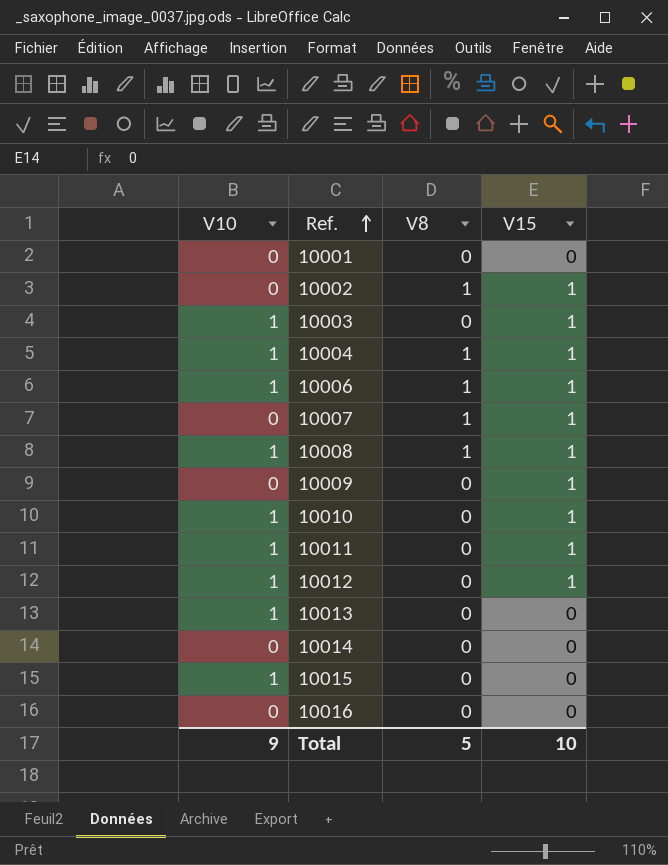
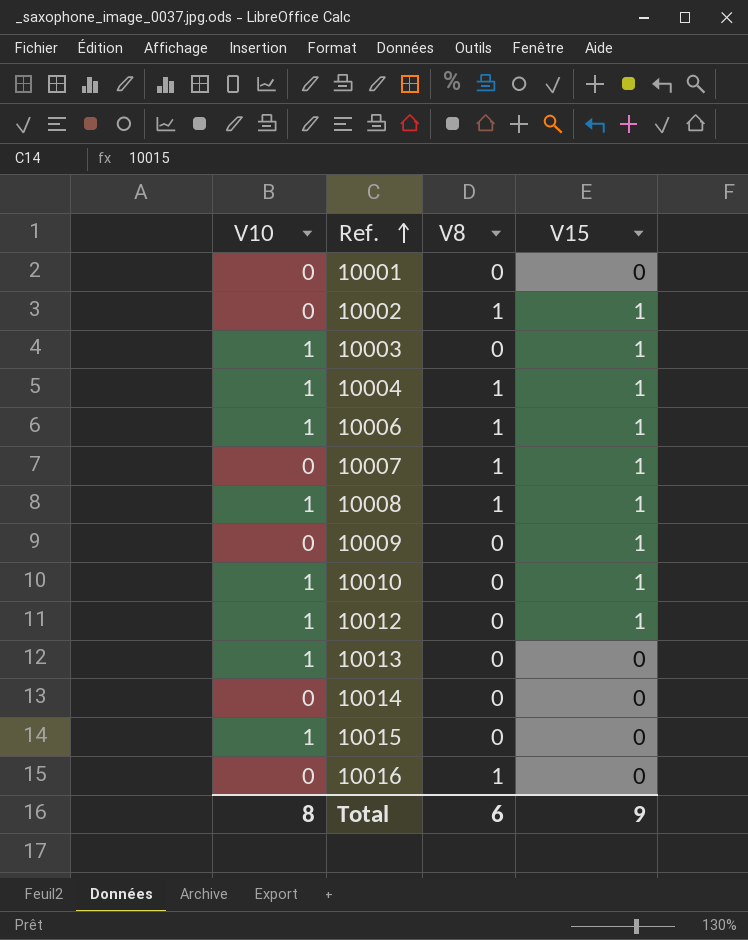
row 10011: 1 | 0 | 1 -> none
10016 | V8: 0 -> 1
Total | V10: 9 -> 8
Total | V8: 5 -> 6
Total | V15: 10 -> 9

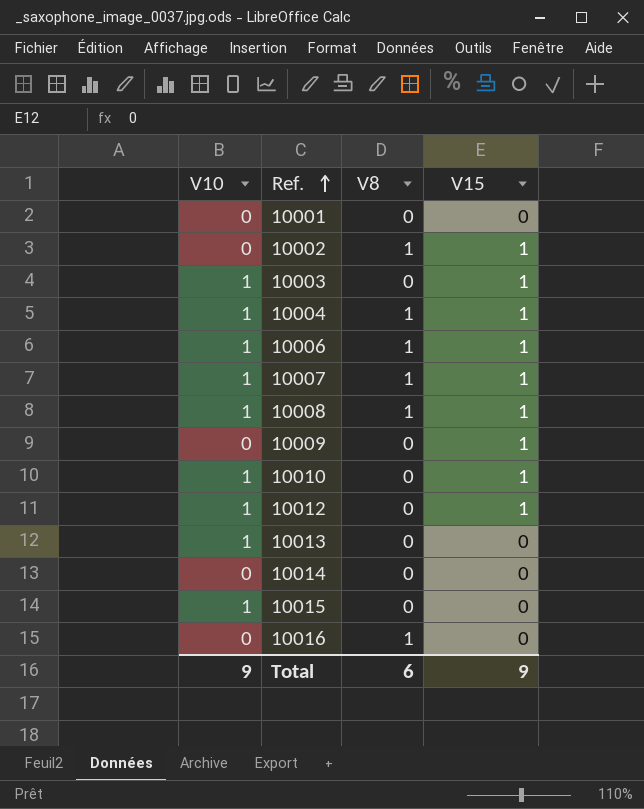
10007 | V10: 0 -> 1
Total | V10: 8 -> 9

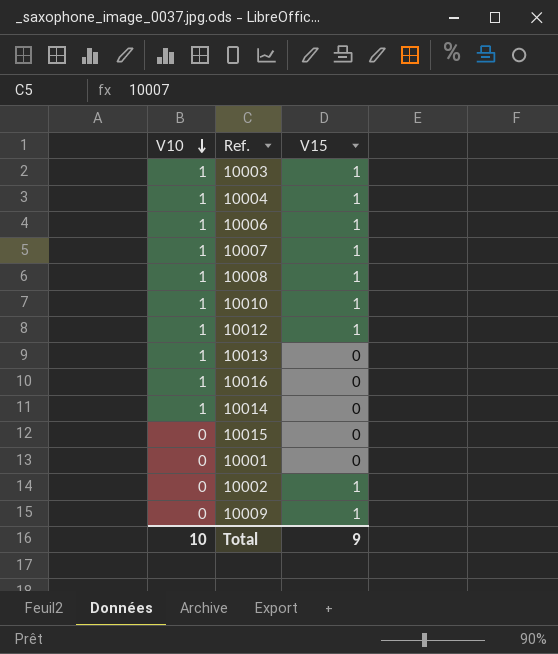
row order: Ref. ascending -> V10 descending
column V8 | position: 3 -> none
10016 | V10: 0 -> 1
10014 | V10: 0 -> 1
10015 | V10: 1 -> 0
Total | V10: 9 -> 10

